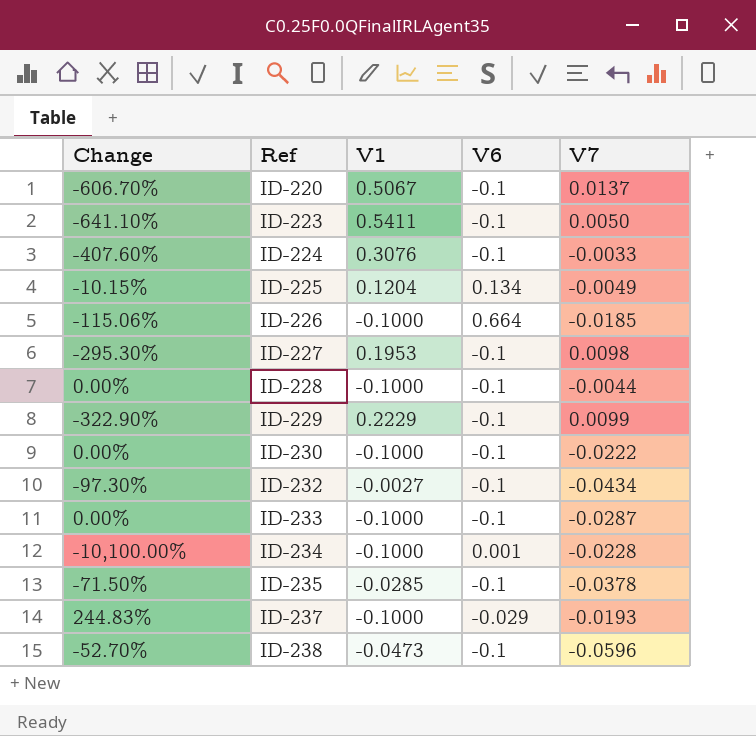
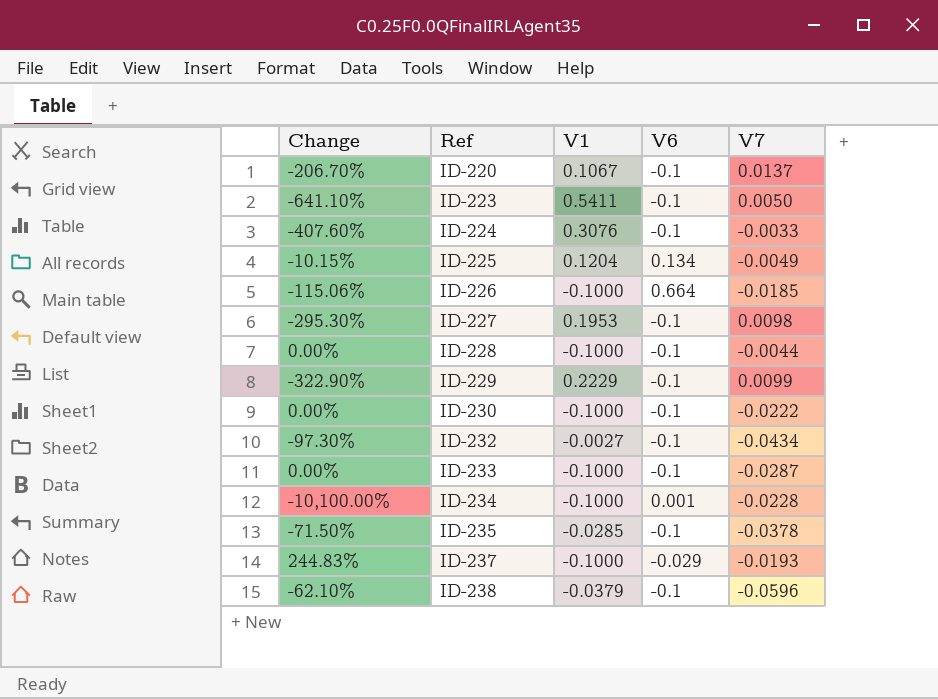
ID-220 | Change: -606.70% -> -206.70%
ID-220 | V1: 0.5067 -> 0.1067
ID-238 | Change: -52.70% -> -62.10%
ID-238 | V1: -0.0473 -> -0.0379

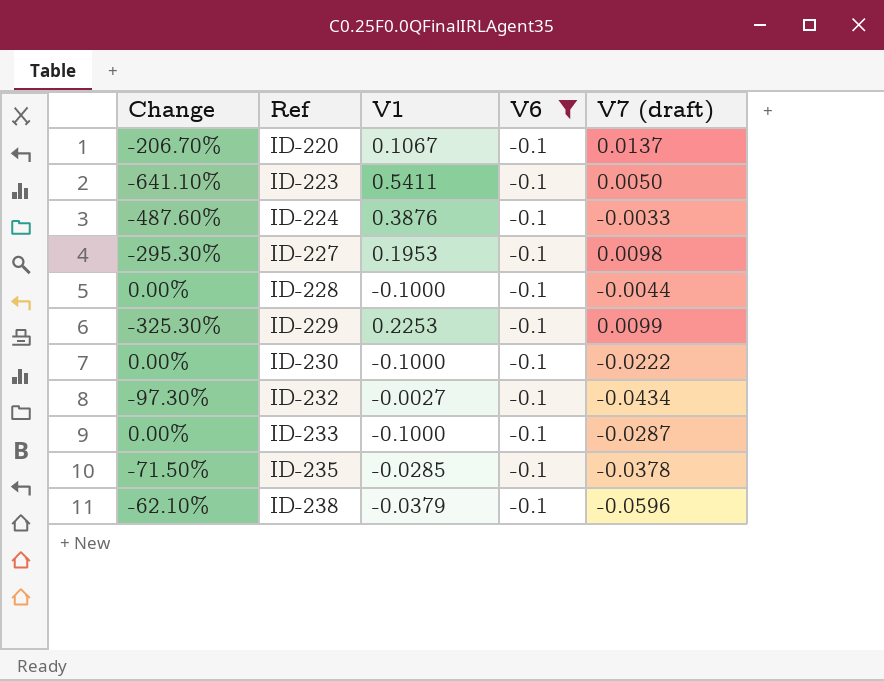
filter: none -> V6 = -0.1
column name: V7 -> V7 (draft)
ID-224 | Change: -407.60% -> -487.60%
ID-224 | V1: 0.3076 -> 0.3876
ID-229 | Change: -322.90% -> -325.30%
ID-229 | V1: 0.2229 -> 0.2253

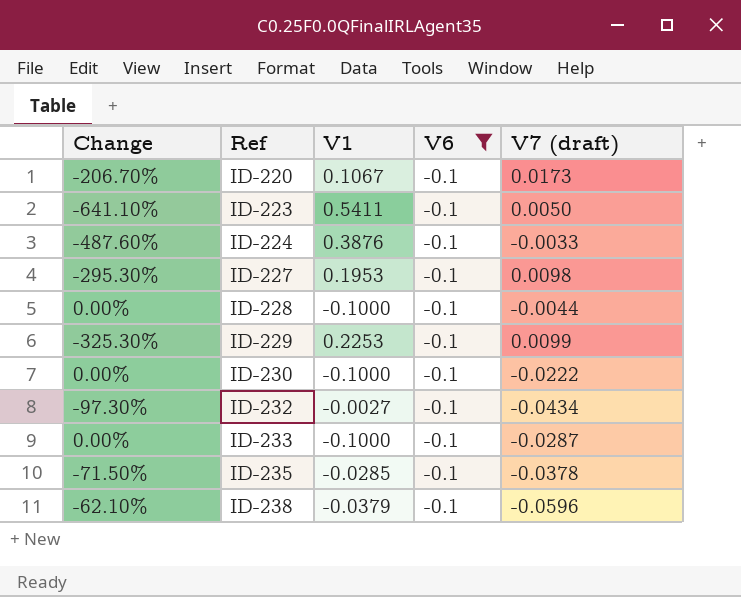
ID-220 | V7 (draft): 0.0137 -> 0.0173

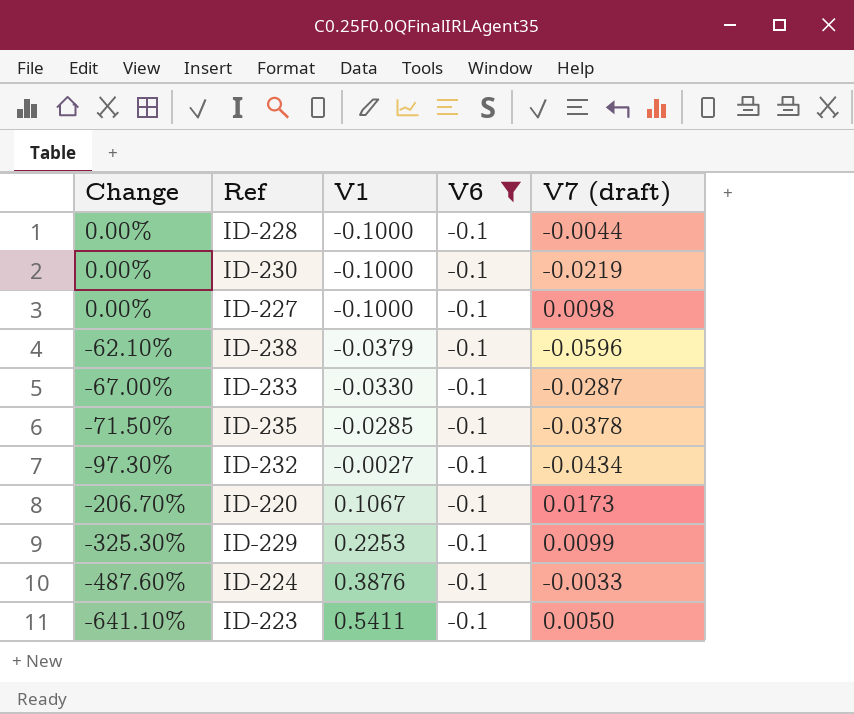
row order: Ref ascending -> Change descending
ID-230 | V7 (draft): -0.0222 -> -0.0219
ID-227 | Change: -295.30% -> 0.00%
ID-227 | V1: 0.1953 -> -0.1000
ID-233 | Change: 0.00% -> -67.00%
ID-233 | V1: -0.1000 -> -0.0330

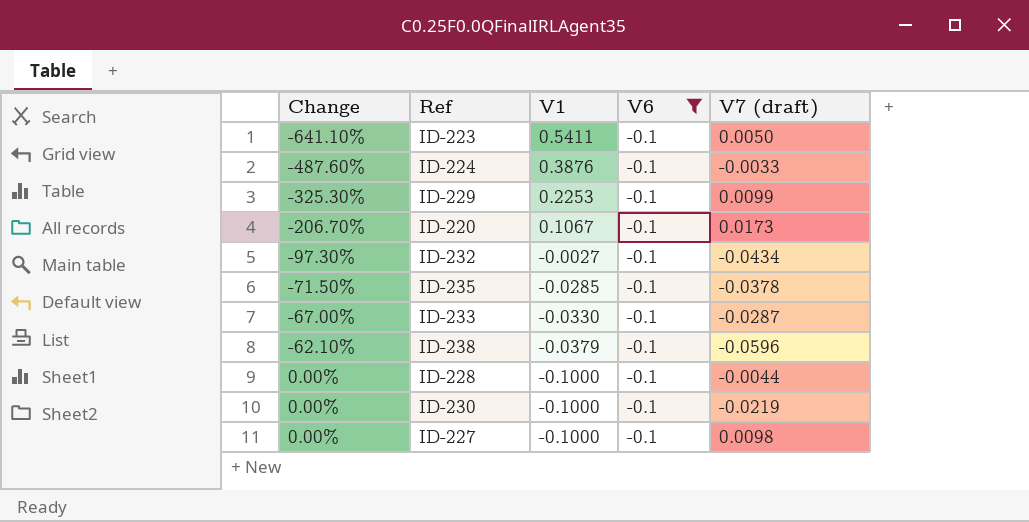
row order: Change descending -> Change ascending

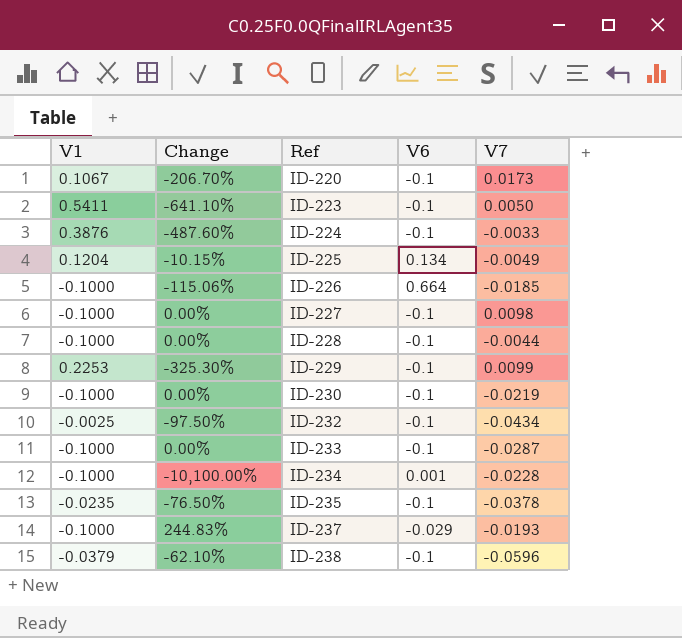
filter: V6 = -0.1 -> none
row order: Change ascending -> Ref ascending
column V1 | position: 3 -> 1
column name: V7 (draft) -> V7
ID-232 | V1: -0.0027 -> -0.0025
ID-232 | Change: -97.30% -> -97.50%
ID-233 | V1: -0.0330 -> -0.1000
ID-233 | Change: -67.00% -> 0.00%
ID-235 | V1: -0.0285 -> -0.0235
ID-235 | Change: -71.50% -> -76.50%

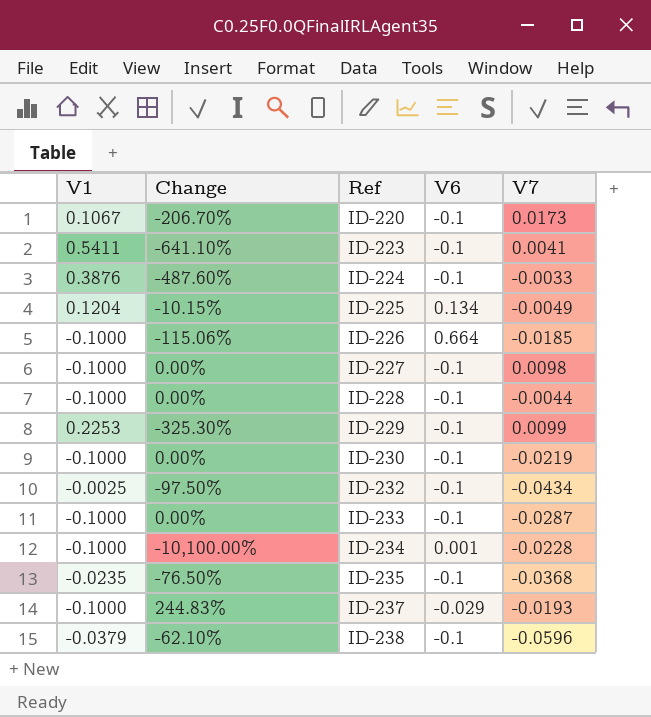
ID-223 | V7: 0.0050 -> 0.0041
ID-235 | V7: -0.0378 -> -0.0368

